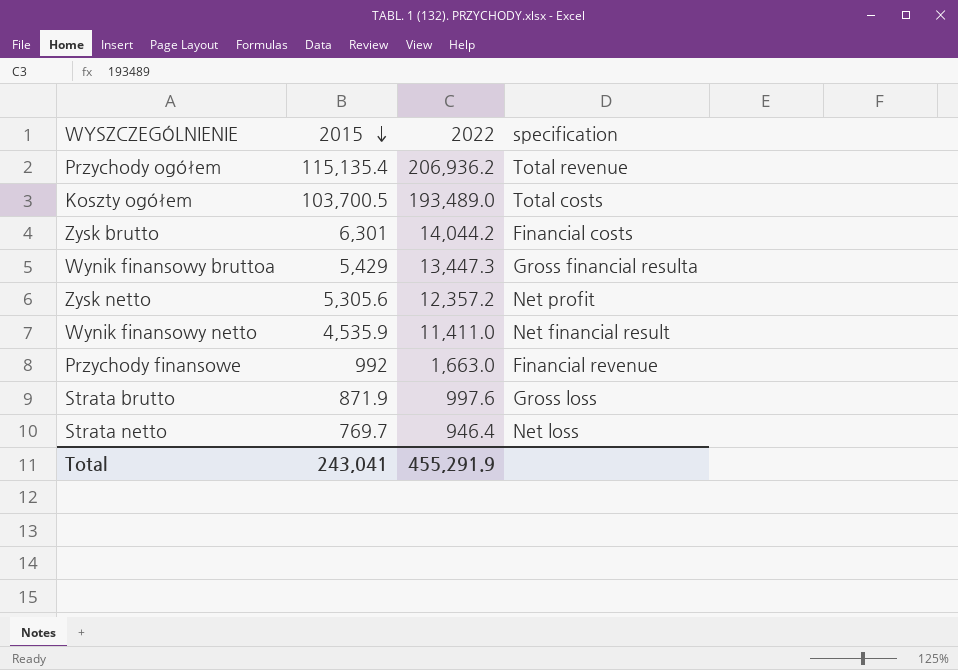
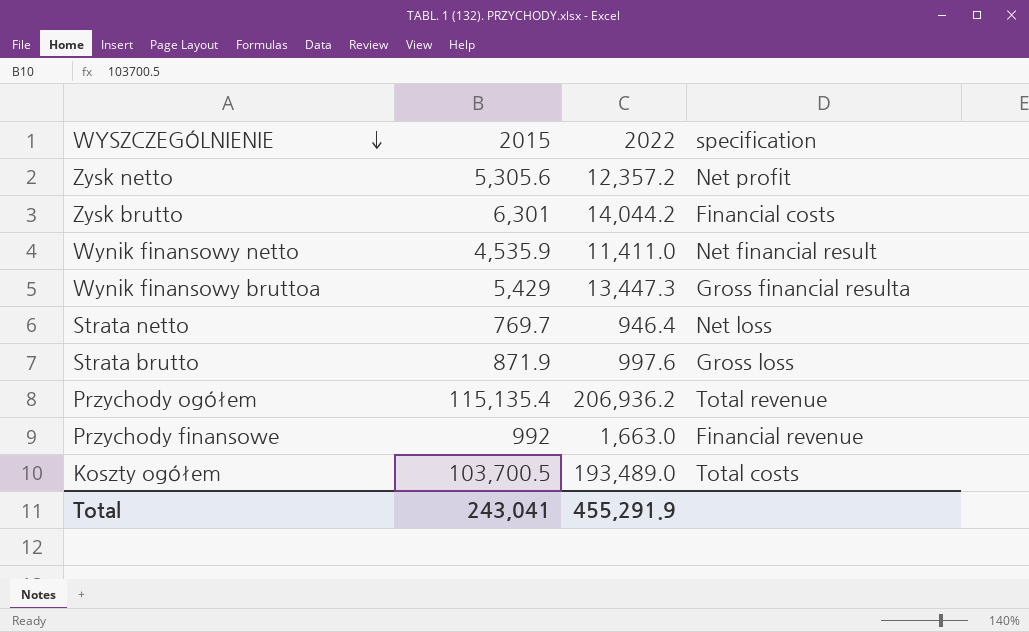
row order: 2015 descending -> WYSZCZEGÓLNIENIE descending

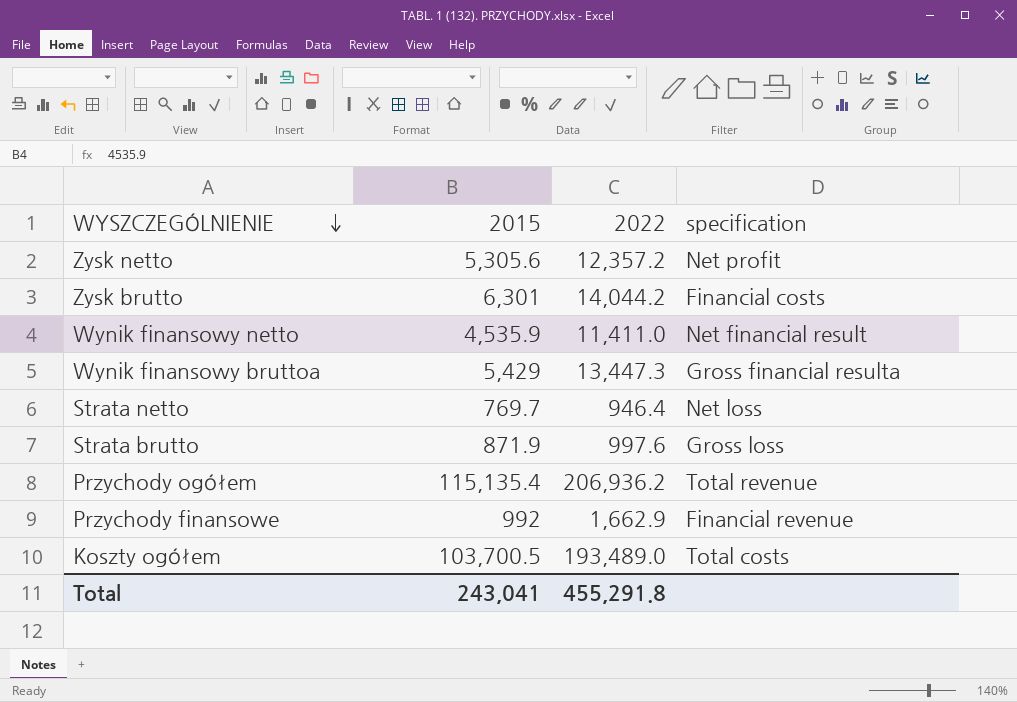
Przychody finansowe | 2022: 1,663.0 -> 1,662.9
Total | 2022: 455,291.9 -> 455,291.8

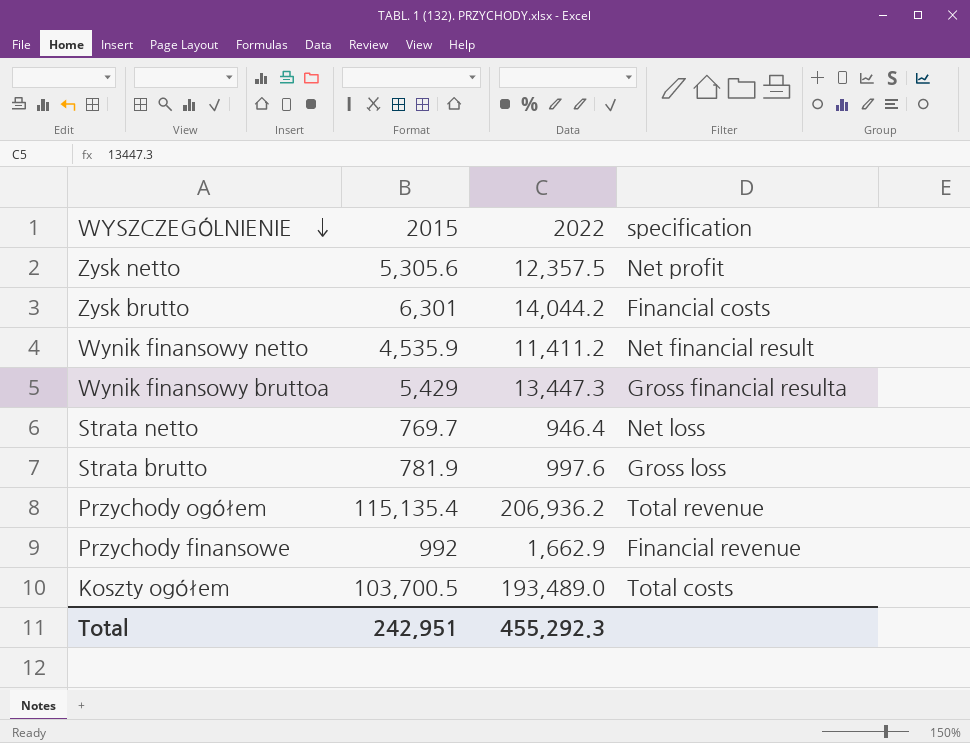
Zysk netto | 2022: 12,357.2 -> 12,357.5
Wynik finansowy netto | 2022: 11,411.0 -> 11,411.2
Strata brutto | 2015: 871.9 -> 781.9
Total | 2015: 243,041 -> 242,951
Total | 2022: 455,291.8 -> 455,292.3

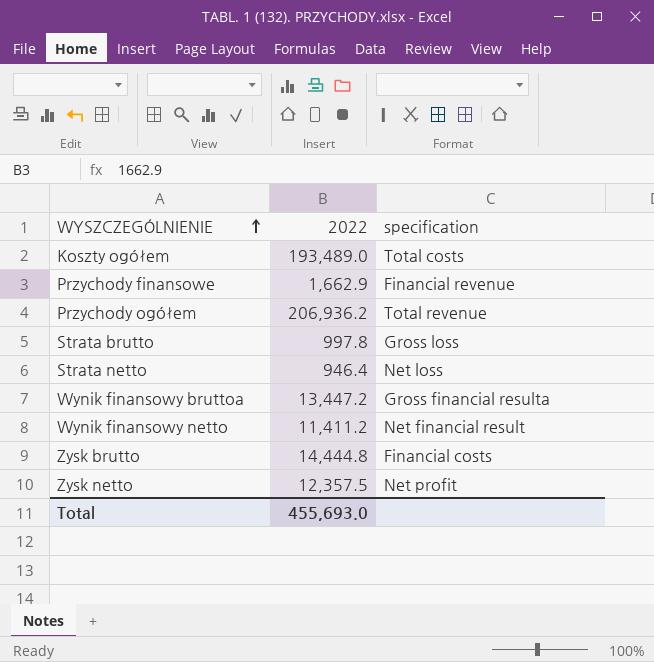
row order: WYSZCZEGÓLNIENIE descending -> WYSZCZEGÓLNIENIE ascending
column 2015 | position: 2 -> none
Strata brutto | 2022: 997.6 -> 997.8
Wynik finansowy bruttoa | 2022: 13,447.3 -> 13,447.2
Zysk brutto | 2022: 14,044.2 -> 14,444.8
Total | 2022: 455,292.3 -> 455,693.0

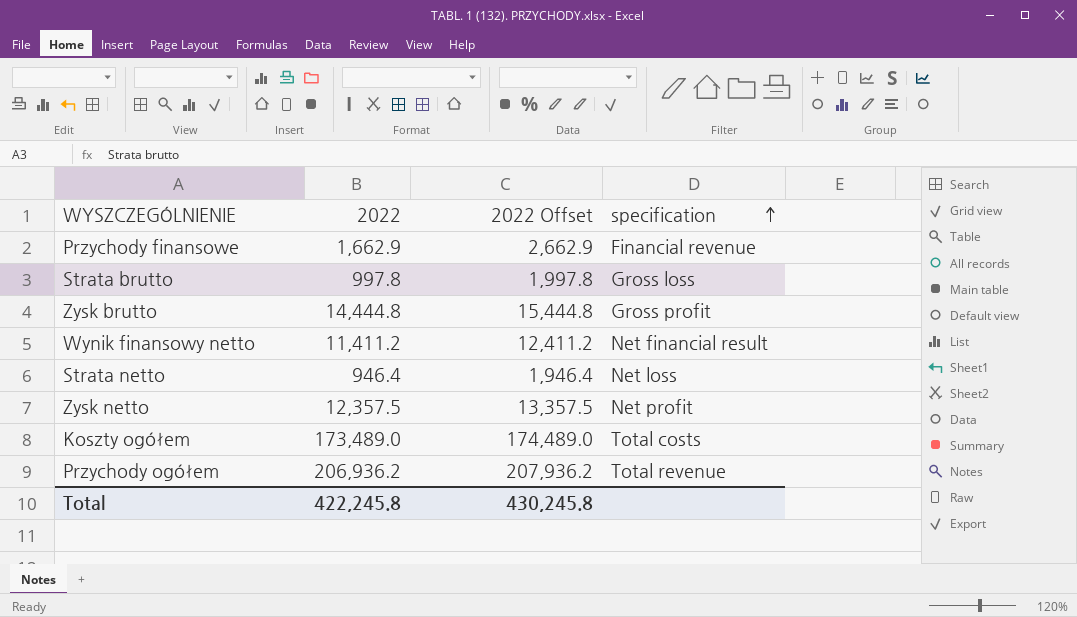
row order: WYSZCZEGÓLNIENIE ascending -> specification ascending
column 2022 Offset | formula: none -> [2022] + 1000
row Wynik finansowy bruttoa: 13,447.2 | Gross financial resulta -> none
Zysk brutto | specification: Financial costs -> Gross profit
Koszty ogółem | 2022: 193,489.0 -> 173,489.0
Total | 2022: 455,693.0 -> 422,245.8

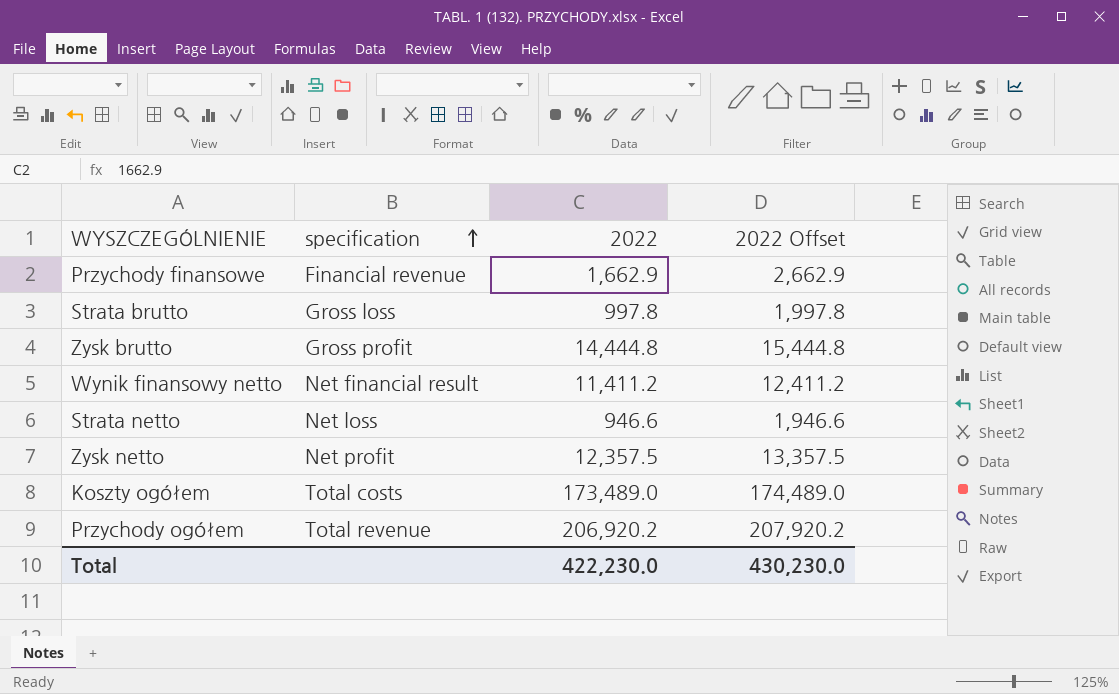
column specification | position: 4 -> 2
Strata netto | 2022: 946.4 -> 946.6
Strata netto | 2022 Offset: 1,946.4 -> 1,946.6
Przychody ogółem | 2022: 206,936.2 -> 206,920.2
Przychody ogółem | 2022 Offset: 207,936.2 -> 207,920.2
Total | 2022: 422,245.8 -> 422,230.0
Total | 2022 Offset: 430,245.8 -> 430,230.0

